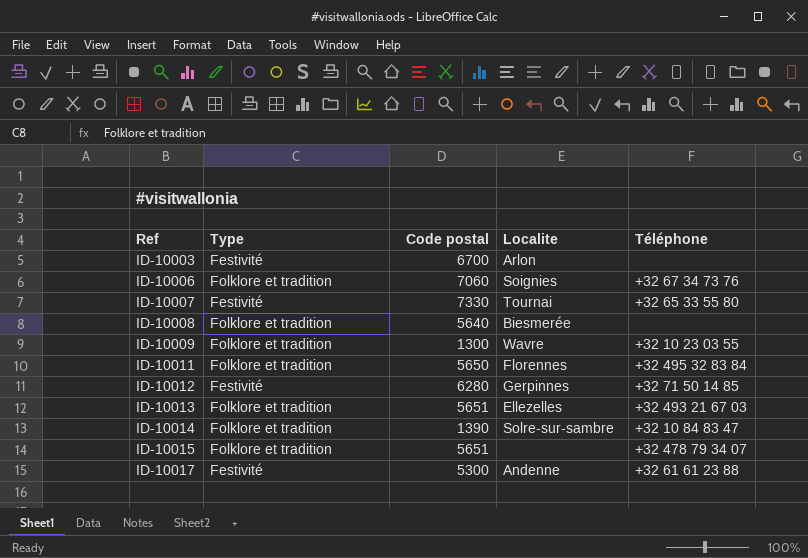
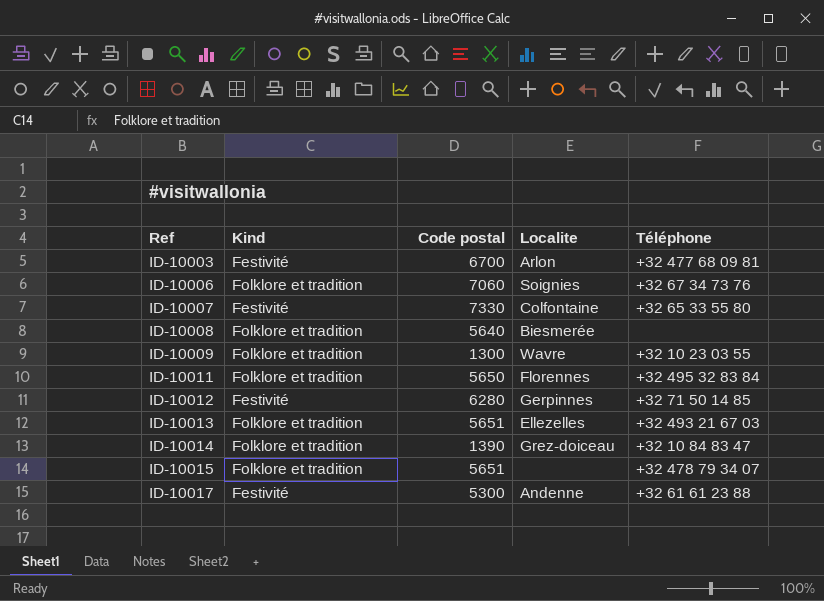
column name: Type -> Kind
ID-10003 | Téléphone: none -> +32 477 68 09 81
ID-10007 | Localite: Tournai -> Colfontaine
ID-10014 | Localite: Solre-sur-sambre -> Grez-doiceau

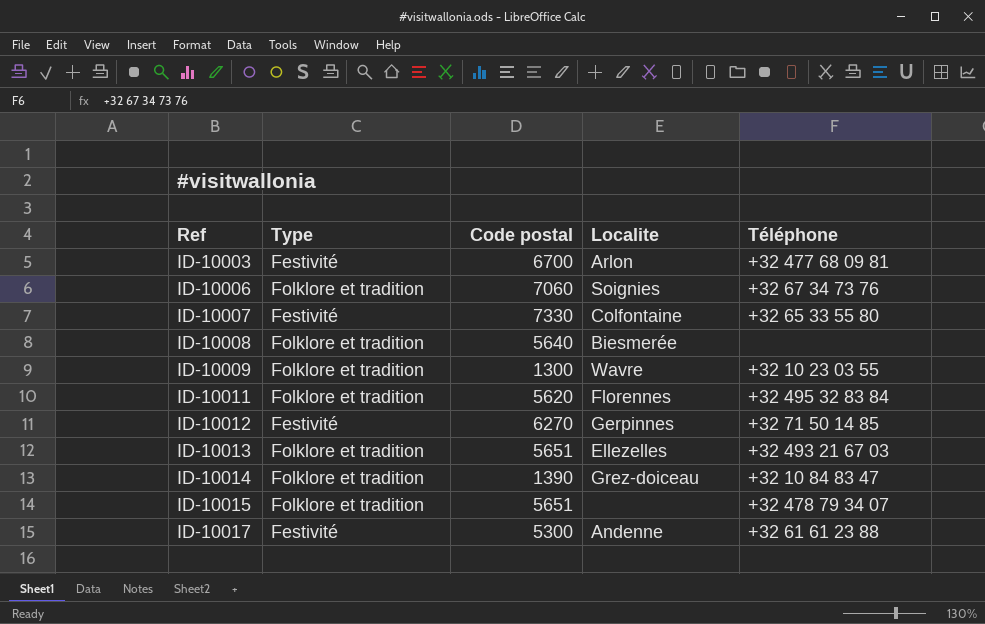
column name: Kind -> Type
ID-10011 | Code postal: 5650 -> 5620
ID-10012 | Code postal: 6280 -> 6270

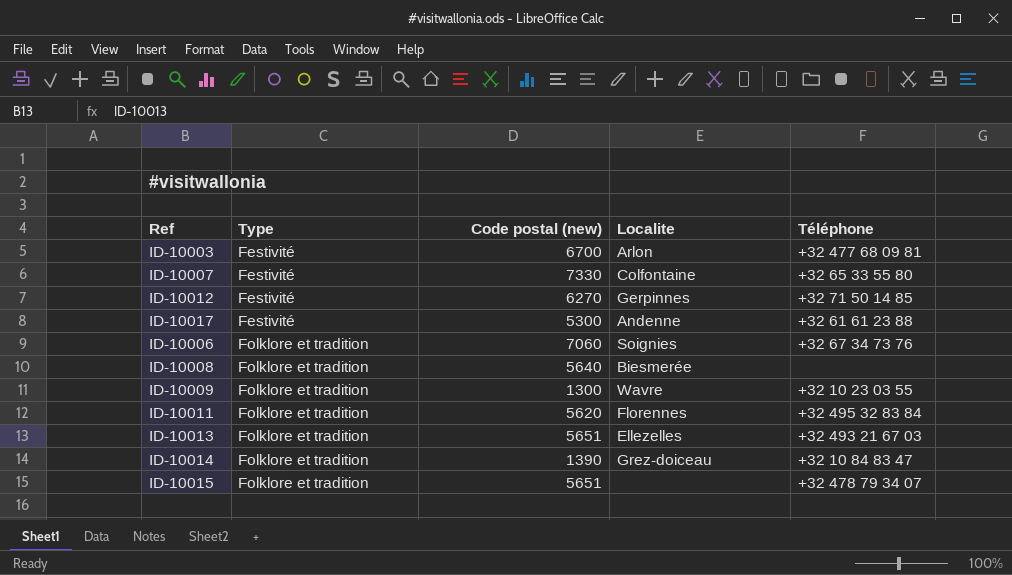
row order: Ref ascending -> Type ascending
column name: Code postal -> Code postal (new)

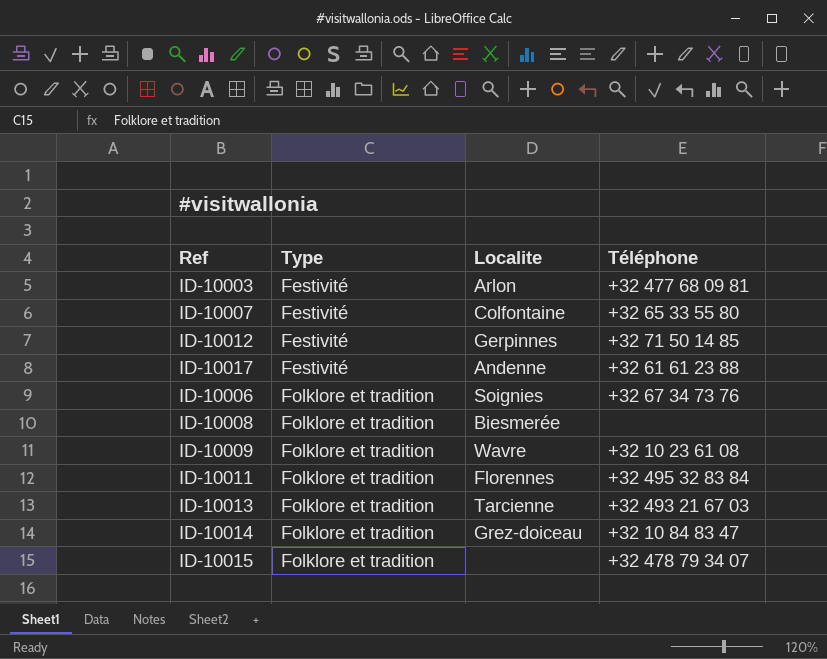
column Code postal (new) | position: 3 -> none
ID-10009 | Téléphone: +32 10 23 03 55 -> +32 10 23 61 08
ID-10013 | Localite: Ellezelles -> Tarcienne

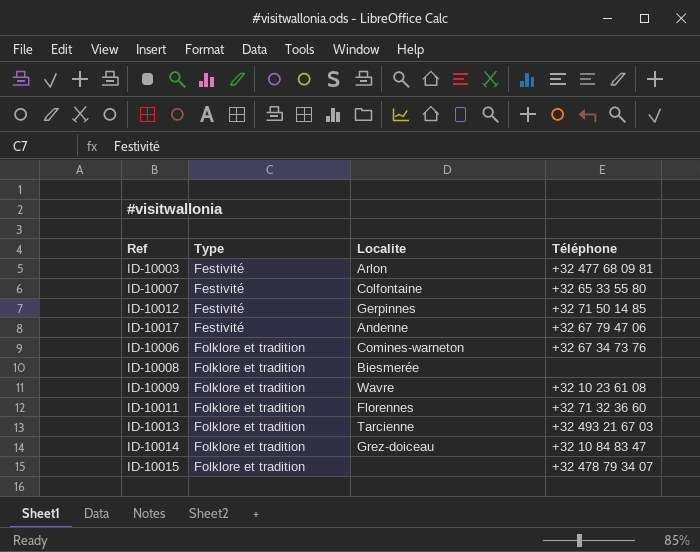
ID-10017 | Téléphone: +32 61 61 23 88 -> +32 67 79 47 06
ID-10006 | Localite: Soignies -> Comines-warneton
ID-10011 | Téléphone: +32 495 32 83 84 -> +32 71 32 36 60

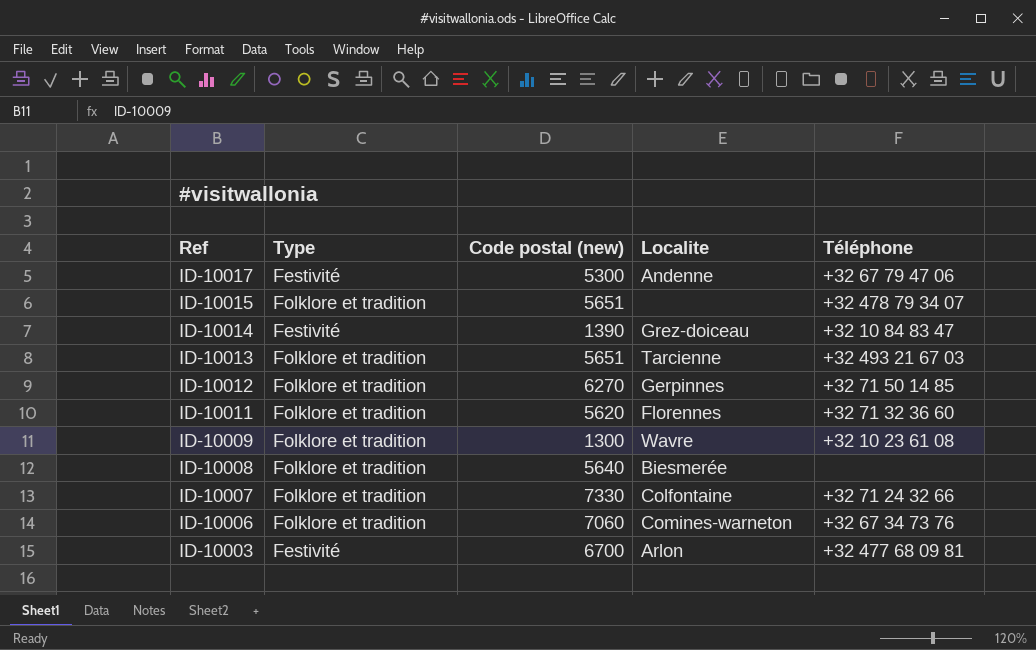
row order: Type ascending -> Ref descending
column Code postal (new) | position: none -> 3
ID-10014 | Type: Folklore et tradition -> Festivité
ID-10012 | Type: Festivité -> Folklore et tradition
ID-10007 | Type: Festivité -> Folklore et tradition
ID-10007 | Téléphone: +32 65 33 55 80 -> +32 71 24 32 66

